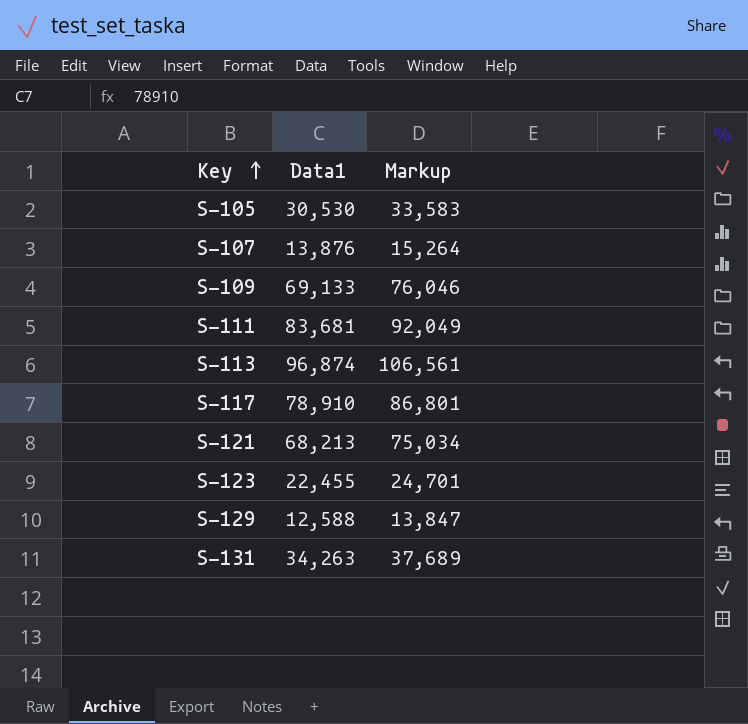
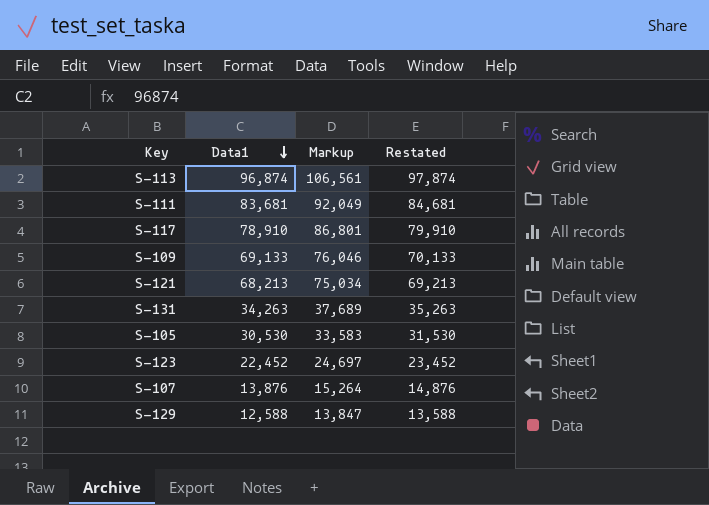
row order: Key ascending -> Data1 descending
column Restated | formula: none -> [Data1] + 1000
S-123 | Data1: 22,455 -> 22,452
S-123 | Markup: 24,701 -> 24,697

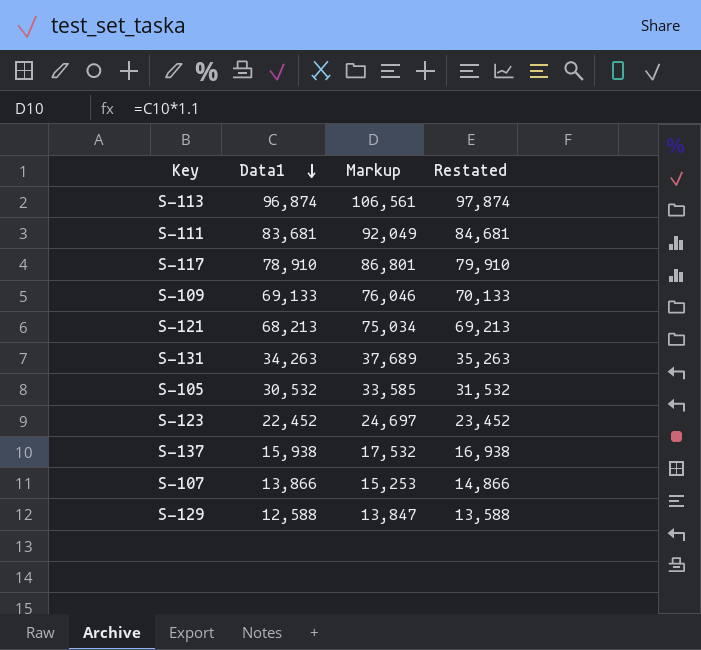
S-105 | Data1: 30,530 -> 30,532
S-105 | Markup: 33,583 -> 33,585
S-105 | Restated: 31,530 -> 31,532
row S-137: none -> 15,938 | 17,532 | 16,938
S-107 | Data1: 13,876 -> 13,866
S-107 | Markup: 15,264 -> 15,253
S-107 | Restated: 14,876 -> 14,866

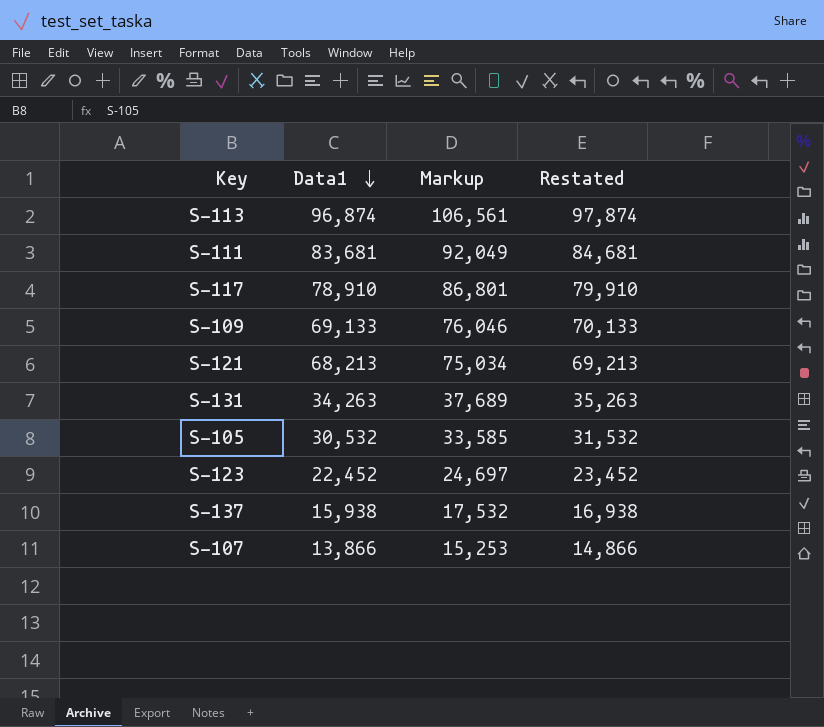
row S-129: 12,588 | 13,847 | 13,588 -> none

